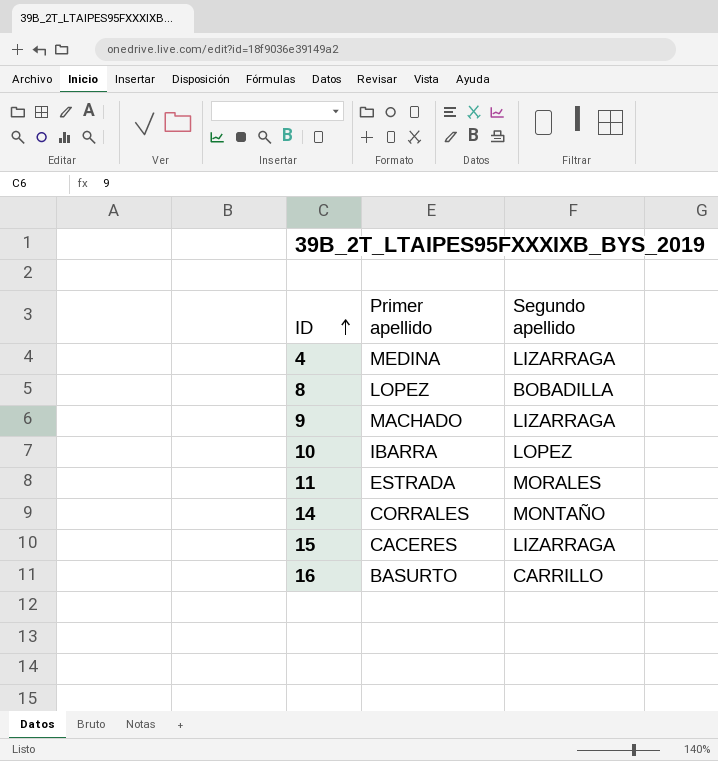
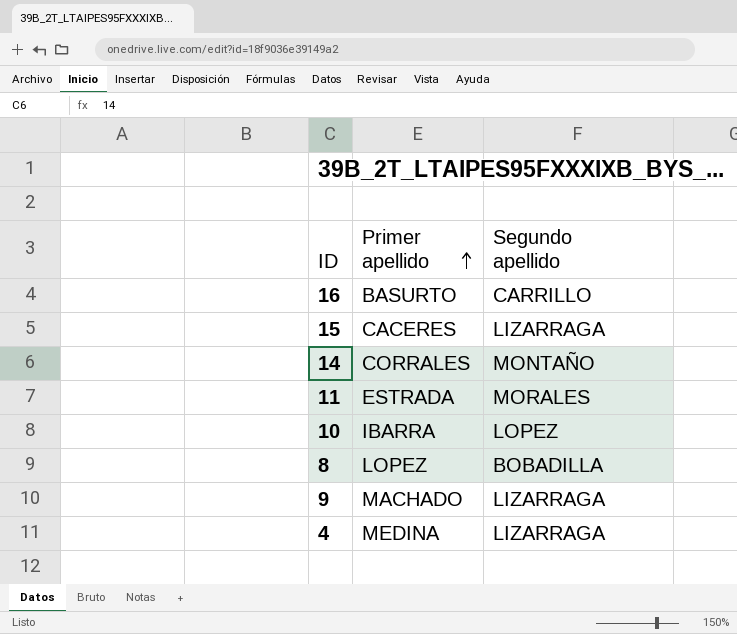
row order: ID ascending -> Primer apellido ascending

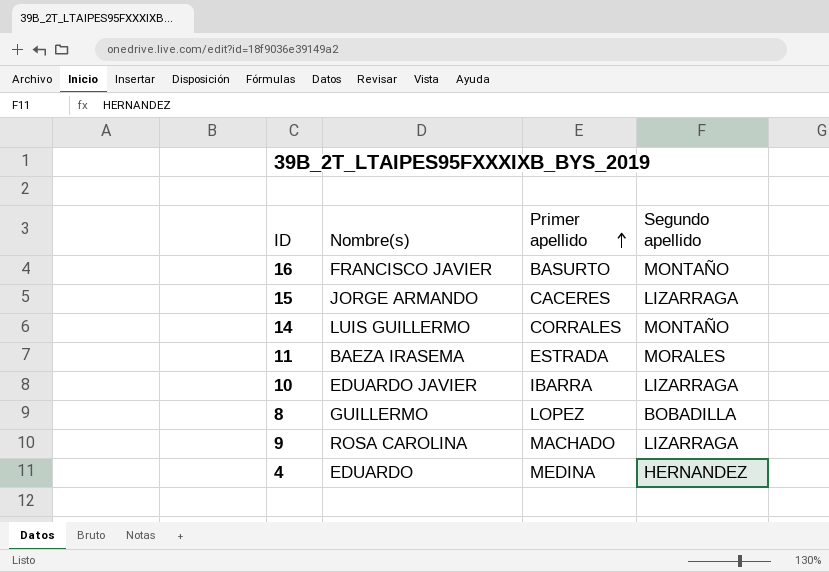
column Nombre(s) | position: none -> 2
16 | Segundo apellido: CARRILLO -> MONTAÑO
10 | Segundo apellido: LOPEZ -> LIZARRAGA
4 | Segundo apellido: LIZARRAGA -> HERNANDEZ

